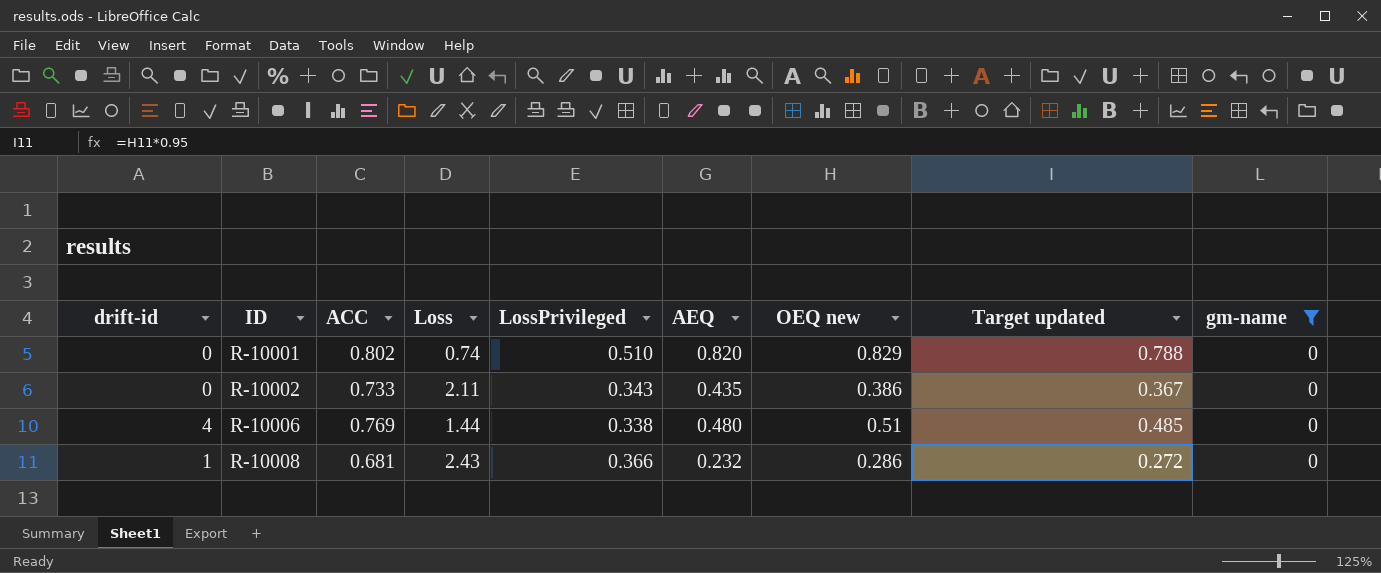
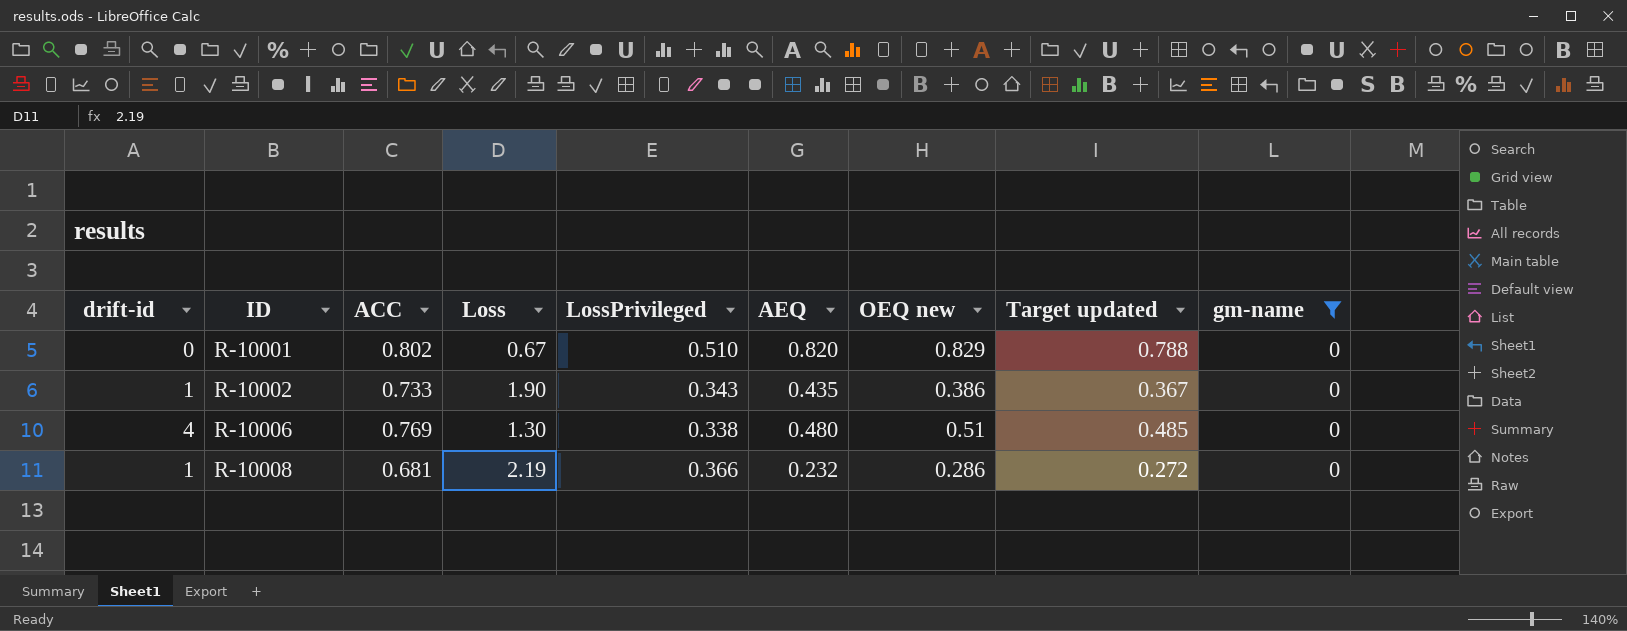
R-10001 | Loss: 0.74 -> 0.67
R-10002 | drift-id: 0 -> 1
R-10002 | Loss: 2.11 -> 1.90
R-10006 | Loss: 1.44 -> 1.30
R-10008 | Loss: 2.43 -> 2.19

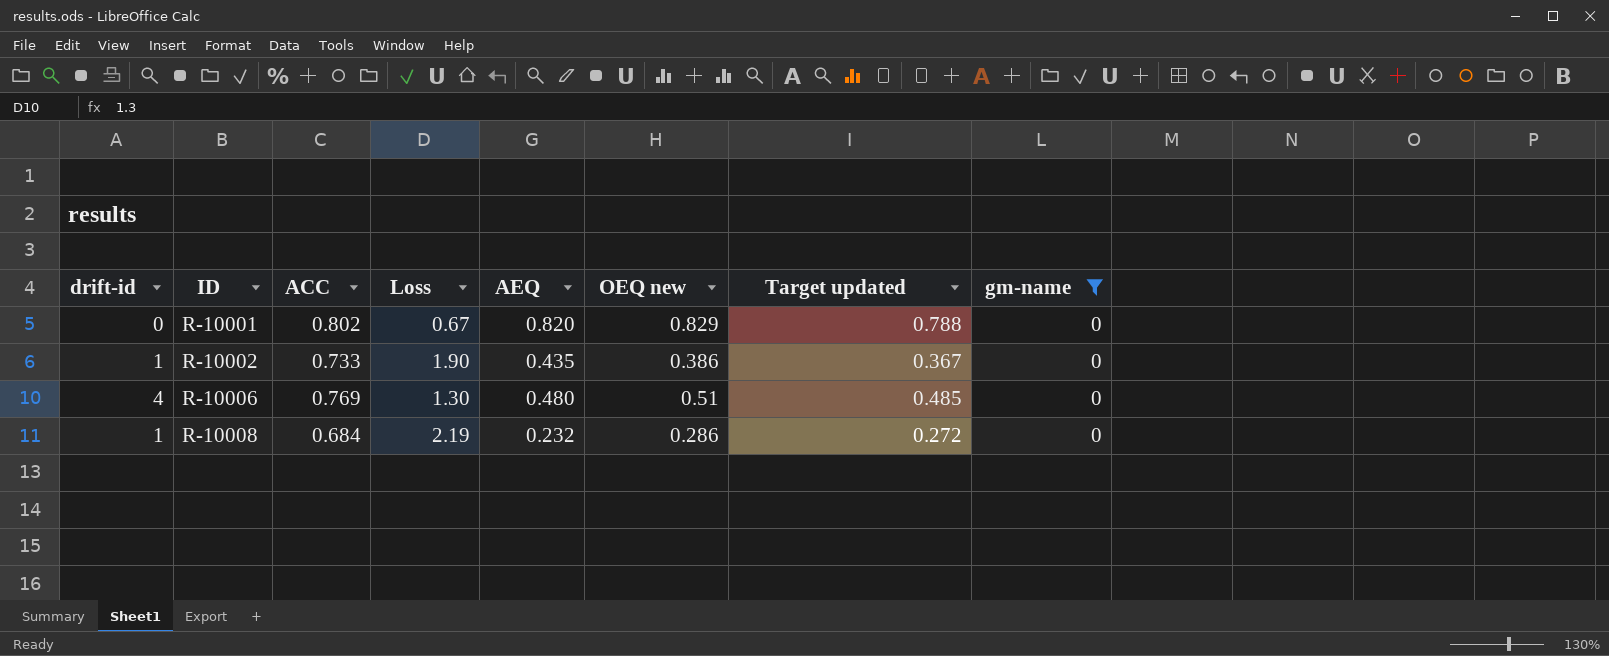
column LossPrivileged | position: 5 -> none
R-10008 | ACC: 0.681 -> 0.684

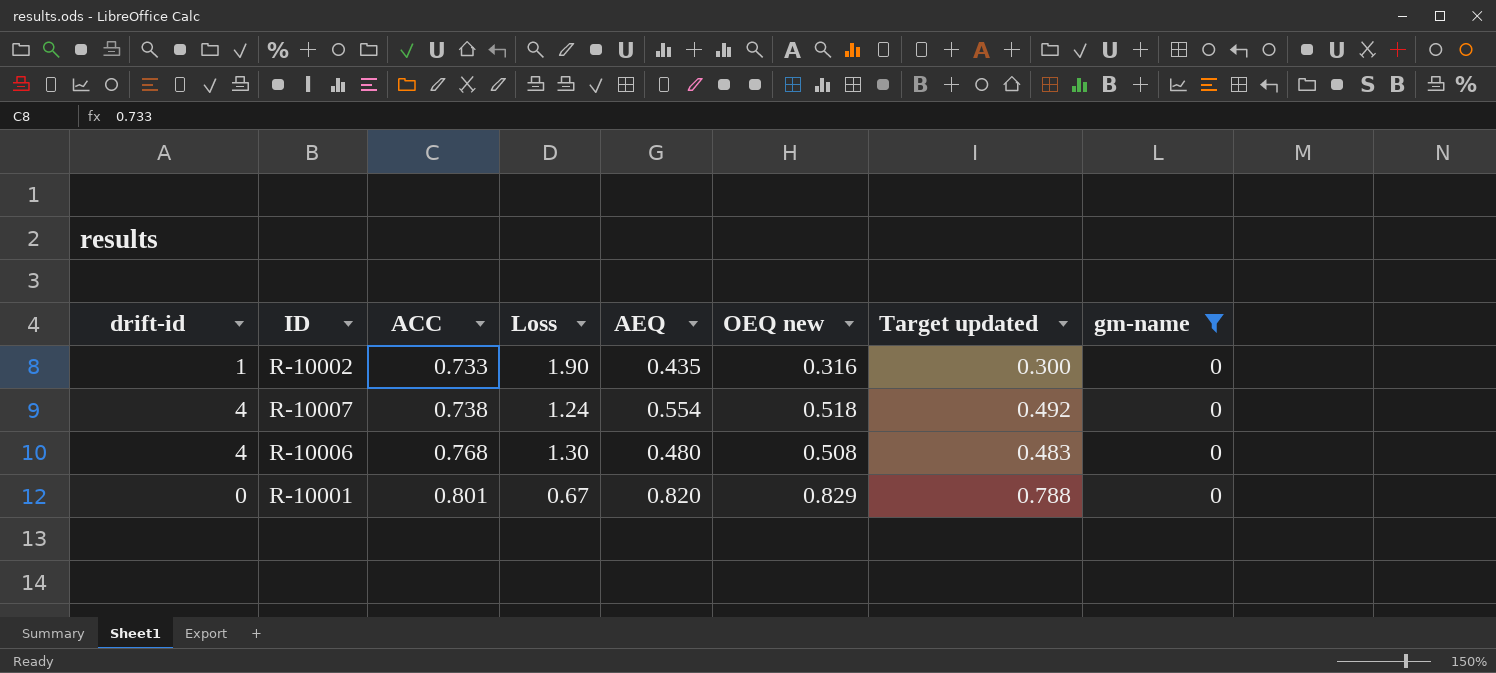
row order: ID ascending -> ACC ascending
row R-10008: 1 | 0.684 | 2.19 | 0.232 | 0.286 | 0.272 | 0 -> none
R-10002 | OEQ new: 0.386 -> 0.316
R-10002 | Target updated: 0.367 -> 0.300
row R-10007: none -> 4 | 0.738 | 1.24 | 0.554 | 0.518 | 0.492 | 0
R-10006 | ACC: 0.769 -> 0.768
R-10006 | OEQ new: 0.51 -> 0.508
R-10006 | Target updated: 0.485 -> 0.483
R-10001 | ACC: 0.802 -> 0.801

